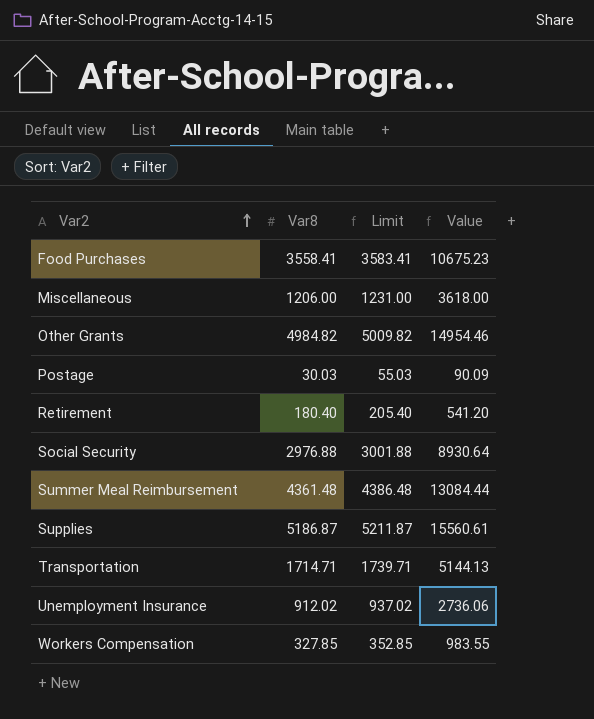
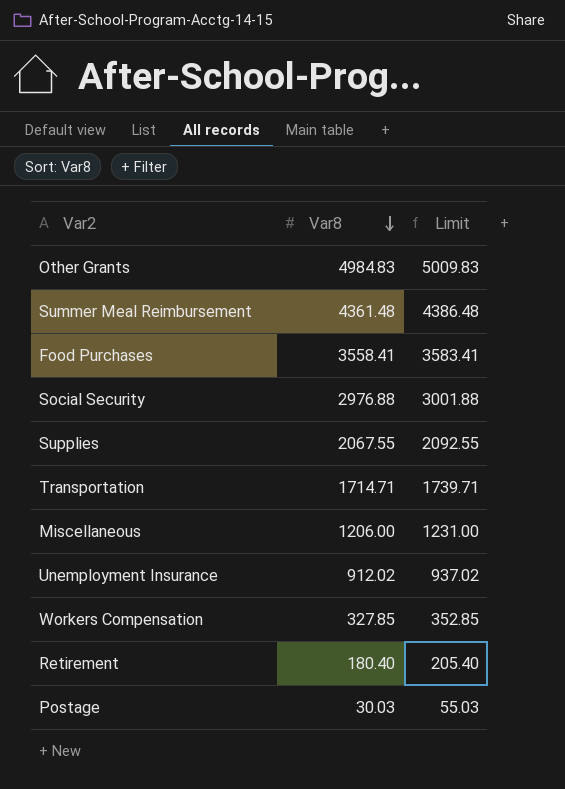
row order: Var2 ascending -> Var8 descending
column Value | formula: [Var8] * 3 -> none
Other Grants | Var8: 4984.82 -> 4984.83
Other Grants | Limit: 5009.82 -> 5009.83
Supplies | Var8: 5186.87 -> 2067.55
Supplies | Limit: 5211.87 -> 2092.55

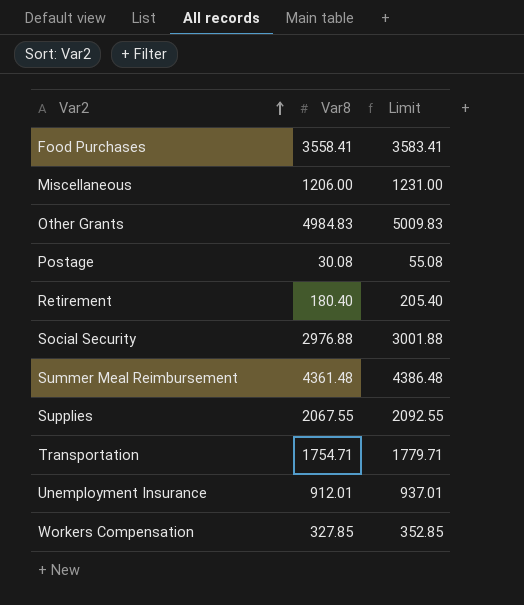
row order: Var8 descending -> Var2 ascending
Postage | Var8: 30.03 -> 30.08
Postage | Limit: 55.03 -> 55.08
Transportation | Var8: 1714.71 -> 1754.71
Transportation | Limit: 1739.71 -> 1779.71
Unemployment Insurance | Var8: 912.02 -> 912.01
Unemployment Insurance | Limit: 937.02 -> 937.01

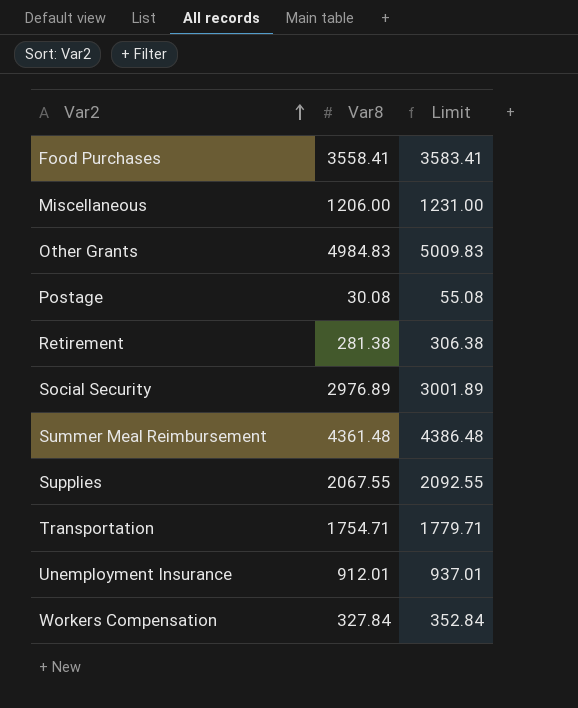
Retirement | Var8: 180.40 -> 281.38
Retirement | Limit: 205.40 -> 306.38
Social Security | Var8: 2976.88 -> 2976.89
Social Security | Limit: 3001.88 -> 3001.89
Workers Compensation | Var8: 327.85 -> 327.84
Workers Compensation | Limit: 352.85 -> 352.84

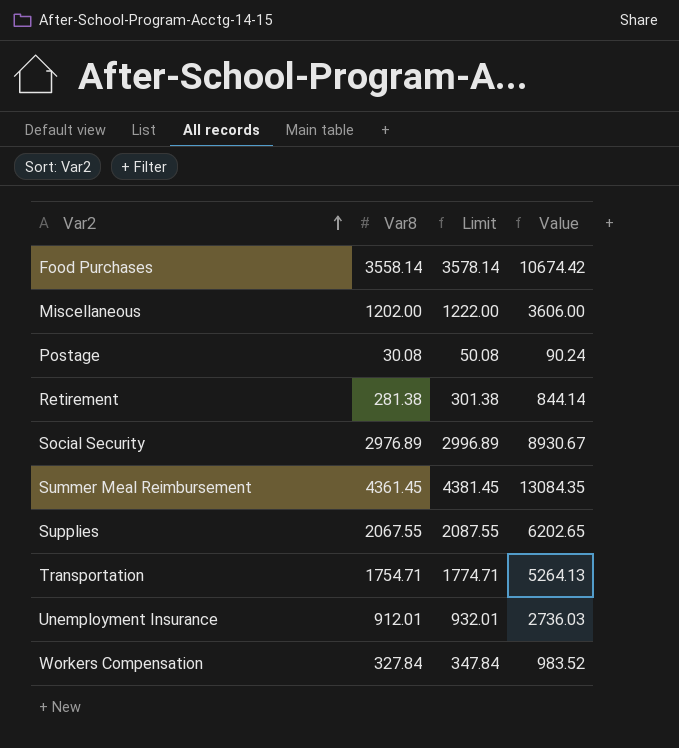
column Limit | formula: [Var8] + 25 -> [Var8] + 20
column Value | formula: none -> [Var8] * 3
row Other Grants: 4984.83 | 5009.83 -> none
Food Purchases | Var8: 3558.41 -> 3558.14
Miscellaneous | Var8: 1206.00 -> 1202.00
Summer Meal Reimbursement | Var8: 4361.48 -> 4361.45

